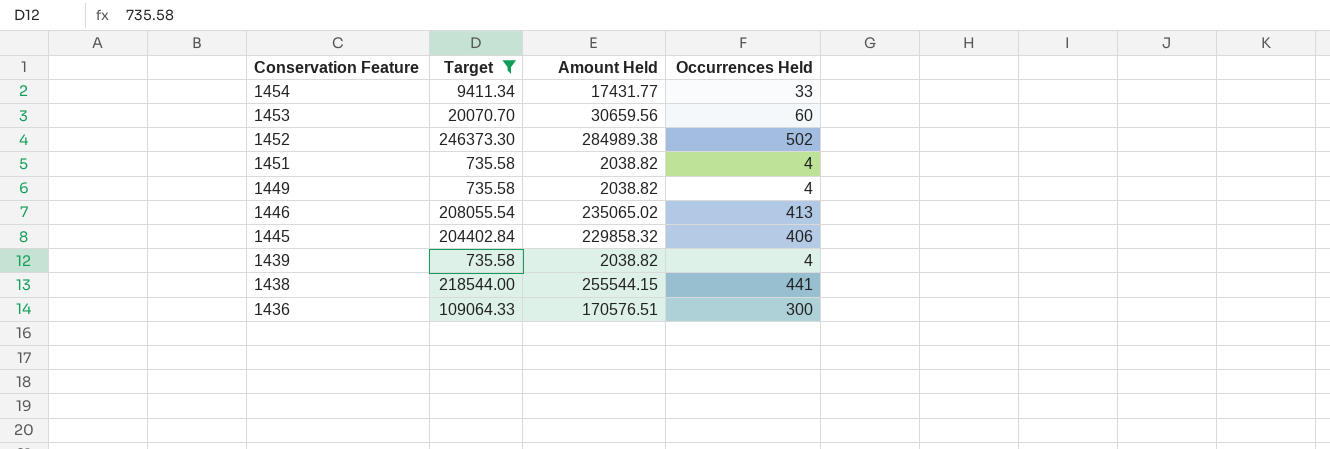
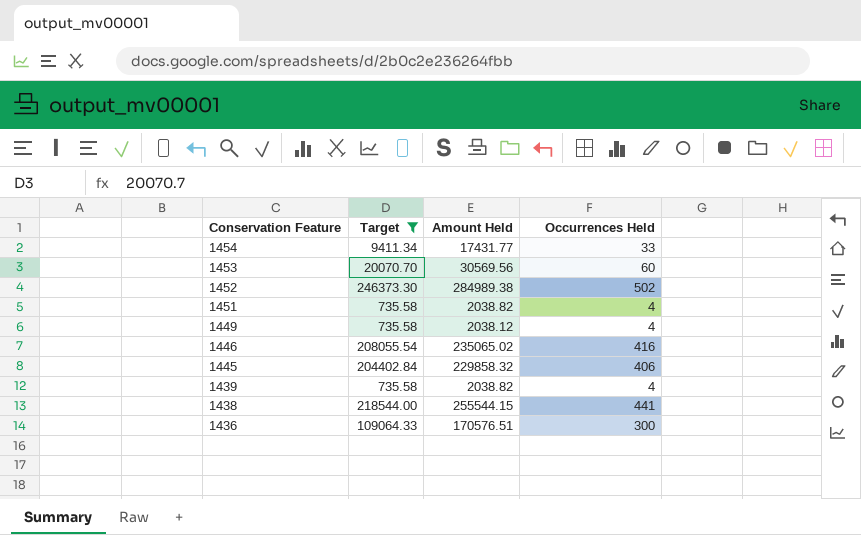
1453 | Amount Held: 30659.56 -> 30569.56
1449 | Amount Held: 2038.82 -> 2038.12
1446 | Occurrences Held: 413 -> 416

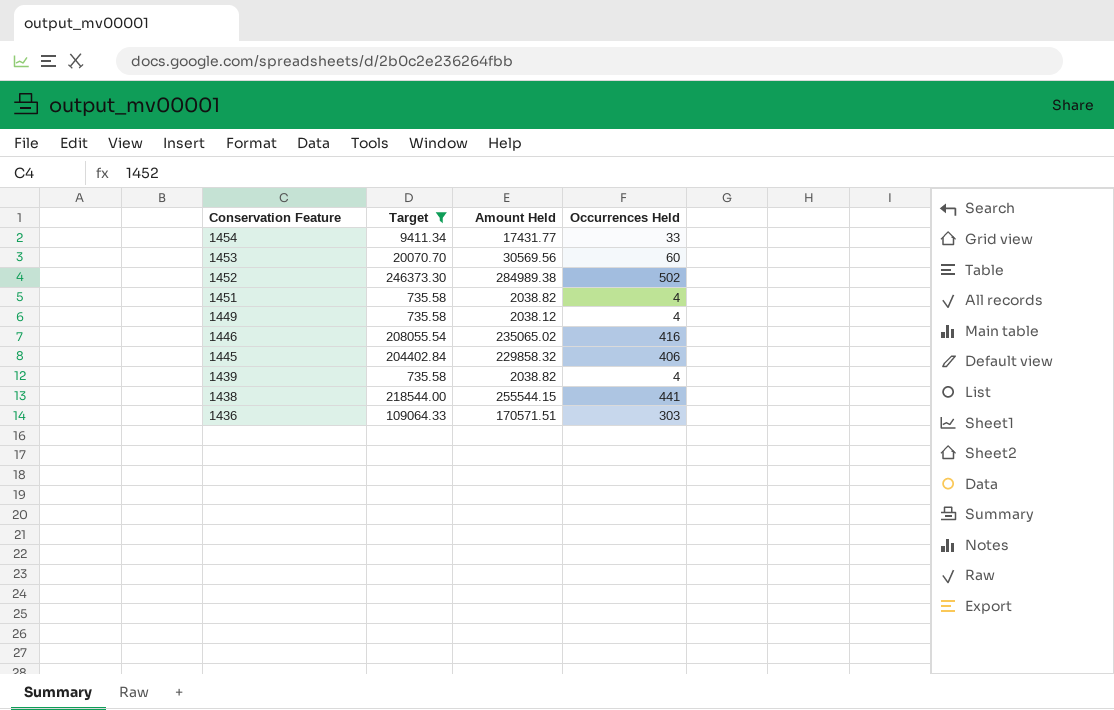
1436 | Amount Held: 170576.51 -> 170571.51
1436 | Occurrences Held: 300 -> 303

